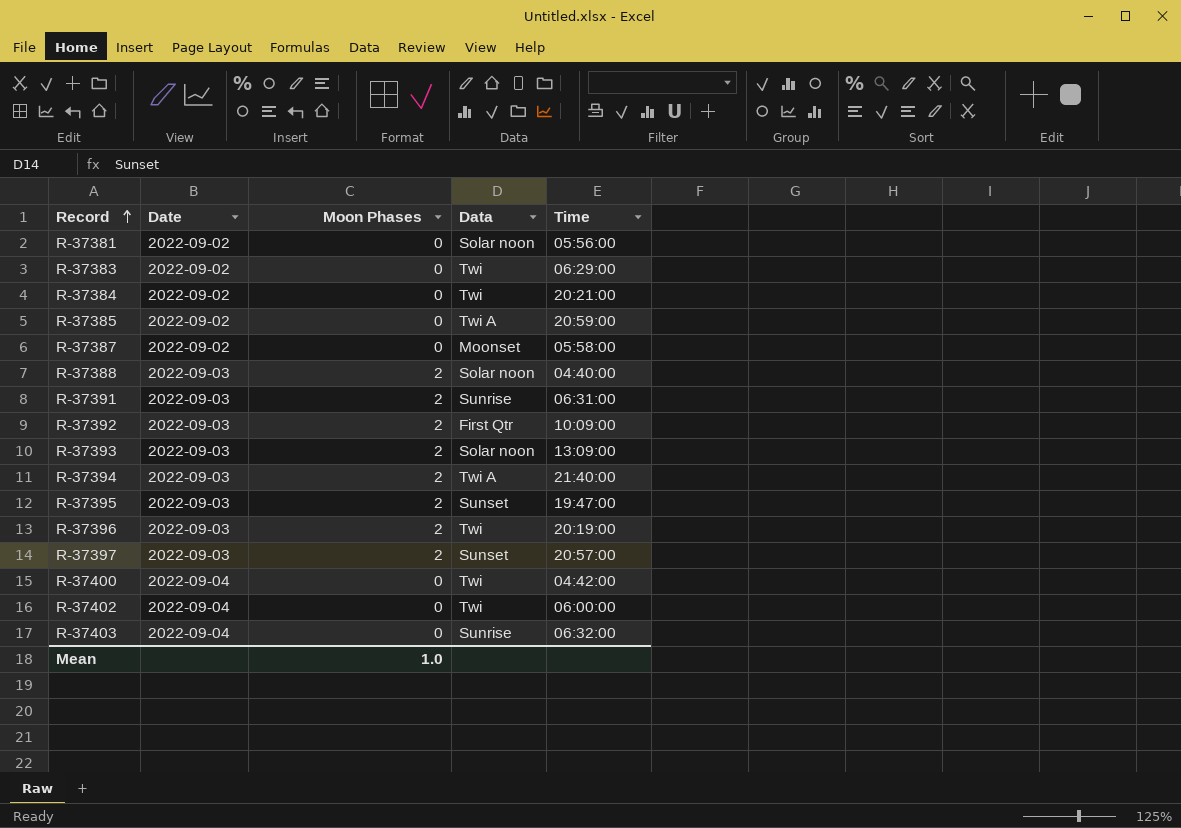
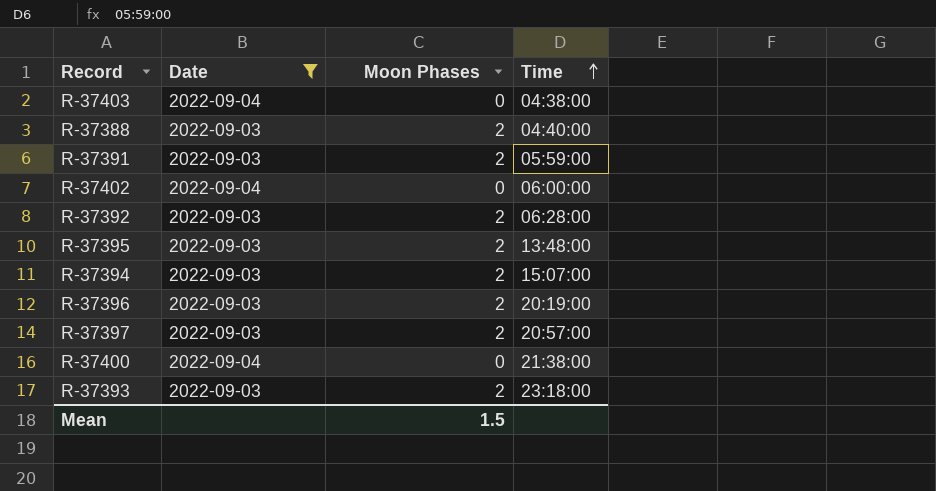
filter: none -> Date != 2022-09-02
row order: Record ascending -> Time ascending
column Data | position: 4 -> none
R-37403 | Time: 06:32:00 -> 04:38:00
R-37391 | Time: 06:31:00 -> 05:59:00
R-37392 | Time: 10:09:00 -> 06:28:00
R-37395 | Time: 19:47:00 -> 13:48:00
R-37394 | Time: 21:40:00 -> 15:07:00
R-37400 | Time: 04:42:00 -> 21:38:00
R-37393 | Time: 13:09:00 -> 23:18:00
Mean | Moon Phases: 1.0 -> 1.5

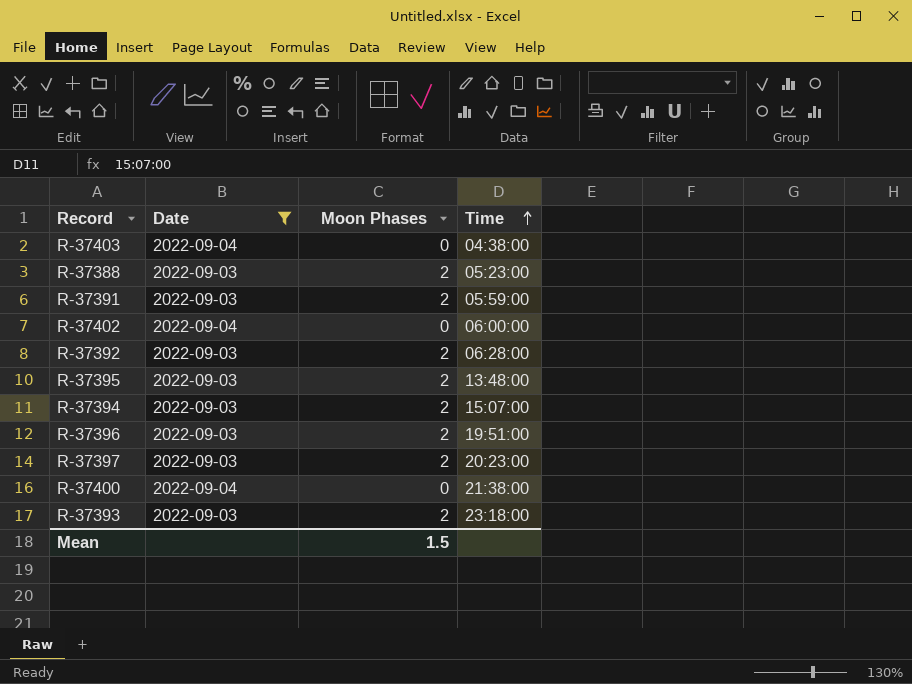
R-37388 | Time: 04:40:00 -> 05:23:00
R-37396 | Time: 20:19:00 -> 19:51:00
R-37397 | Time: 20:57:00 -> 20:23:00

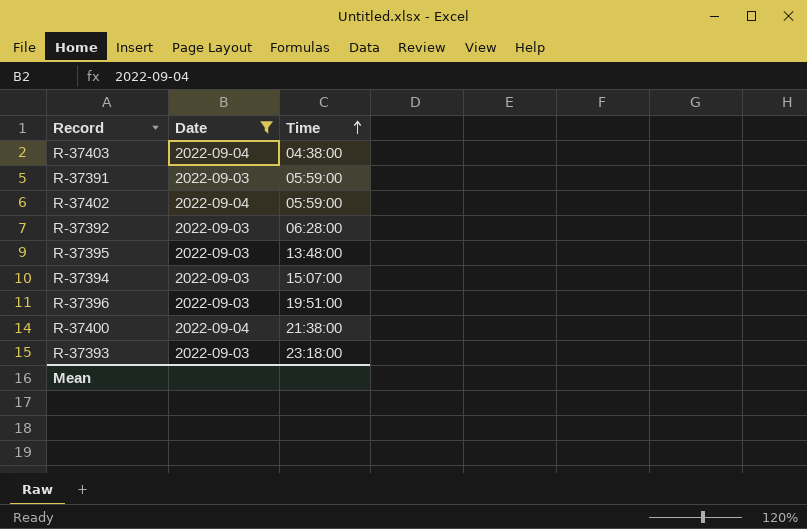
column Moon Phases | position: 3 -> none
row R-37388: 2022-09-03 | 2 | 05:23:00 -> none
row R-37397: 2022-09-03 | 2 | 20:23:00 -> none
R-37402 | Time: 06:00:00 -> 05:59:00

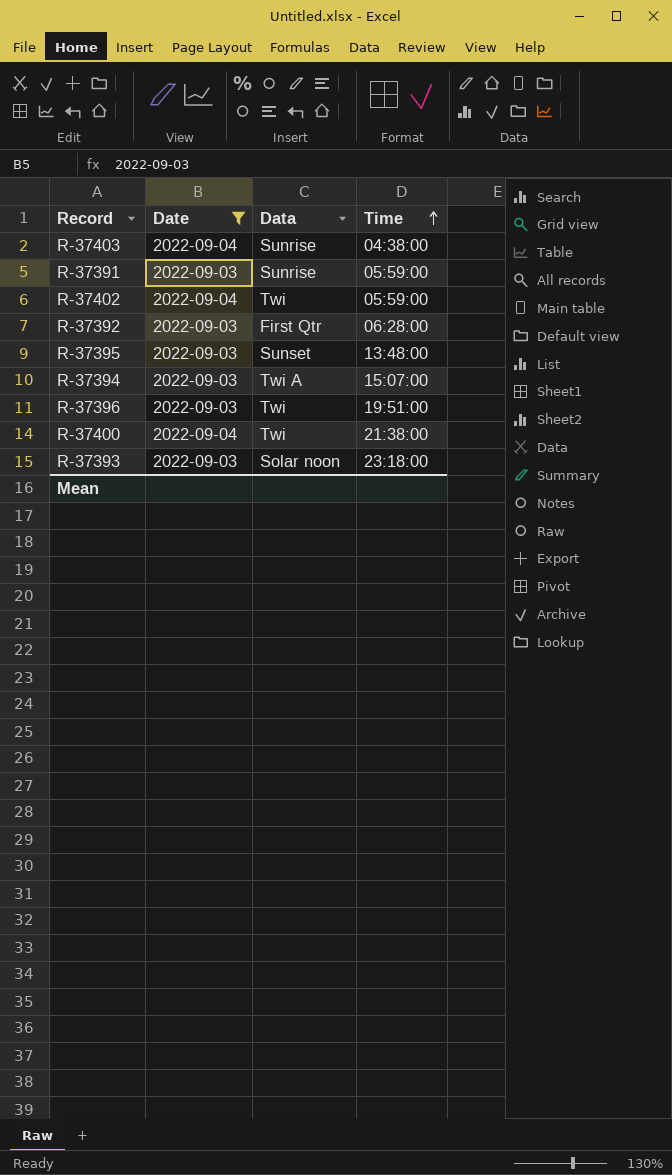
column Data | position: none -> 3

